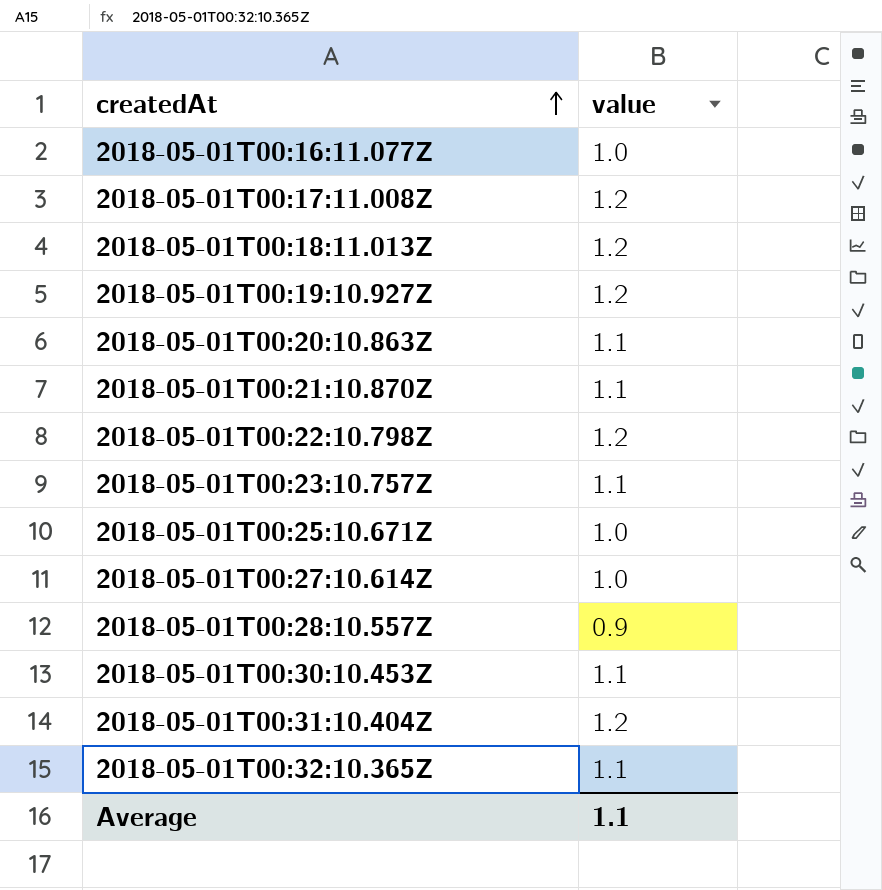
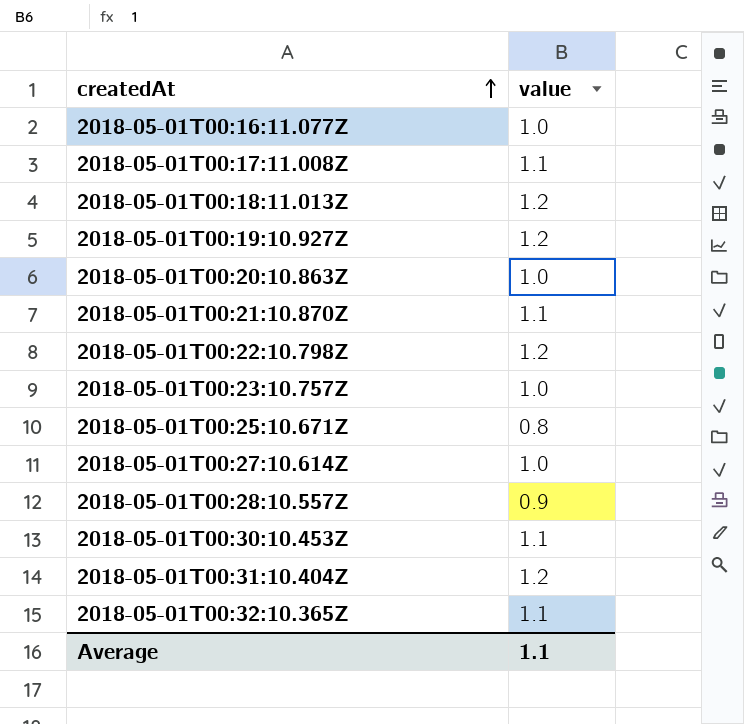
2018-05-01T00:17:11.008Z | value: 1.2 -> 1.1
2018-05-01T00:20:10.863Z | value: 1.1 -> 1.0
2018-05-01T00:23:10.757Z | value: 1.1 -> 1.0
2018-05-01T00:25:10.671Z | value: 1.0 -> 0.8

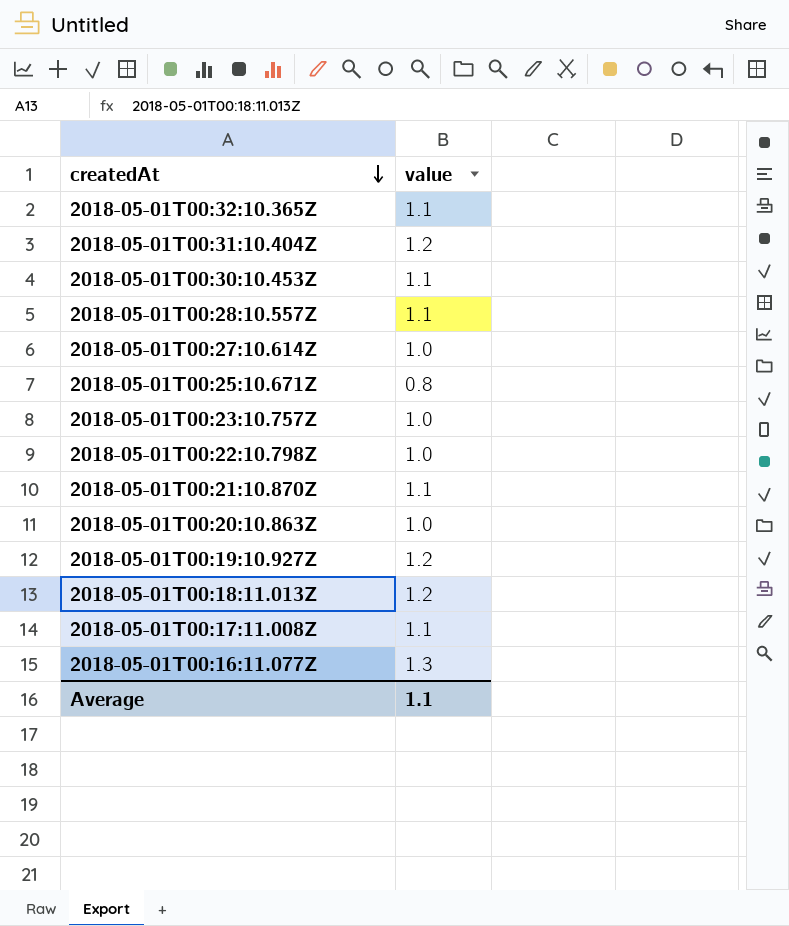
row order: createdAt ascending -> createdAt descending
2018-05-01T00:28:10.557Z | value: 0.9 -> 1.1
2018-05-01T00:22:10.798Z | value: 1.2 -> 1.0
2018-05-01T00:16:11.077Z | value: 1.0 -> 1.3

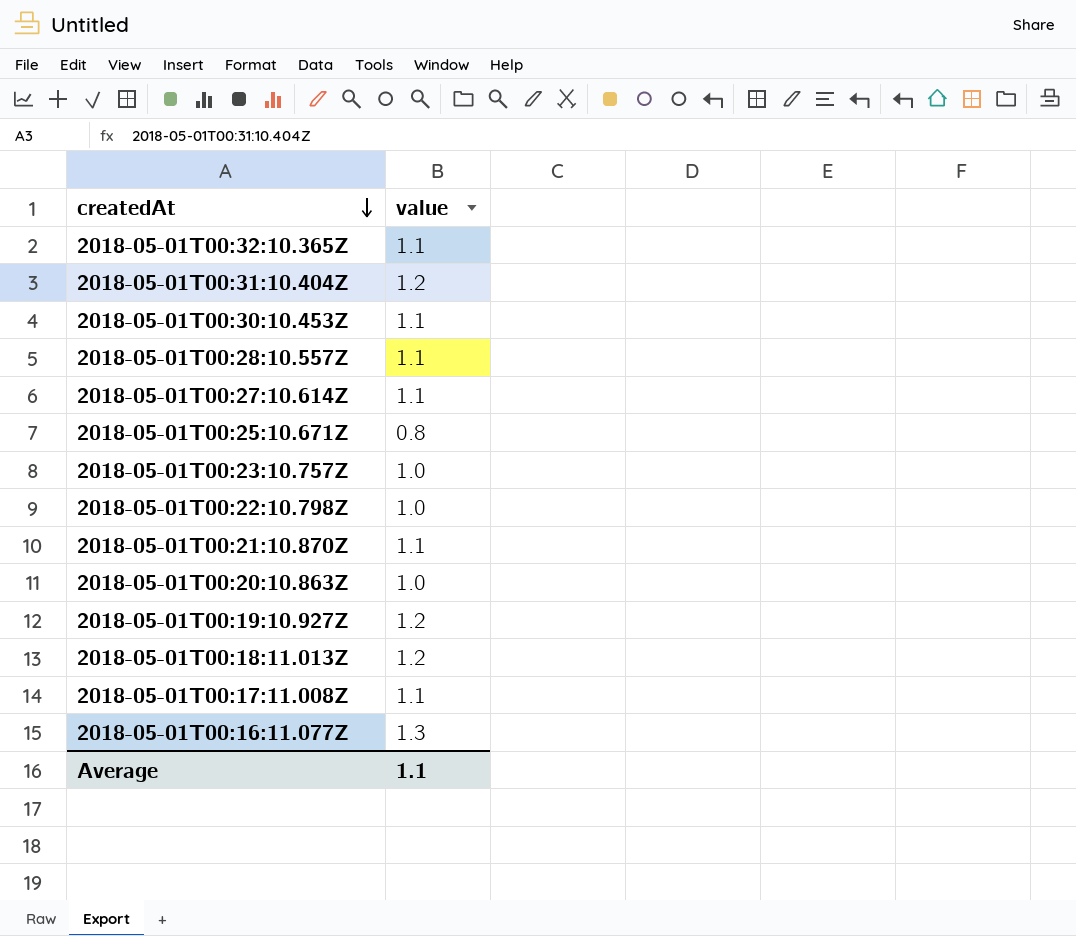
2018-05-01T00:27:10.614Z | value: 1.0 -> 1.1

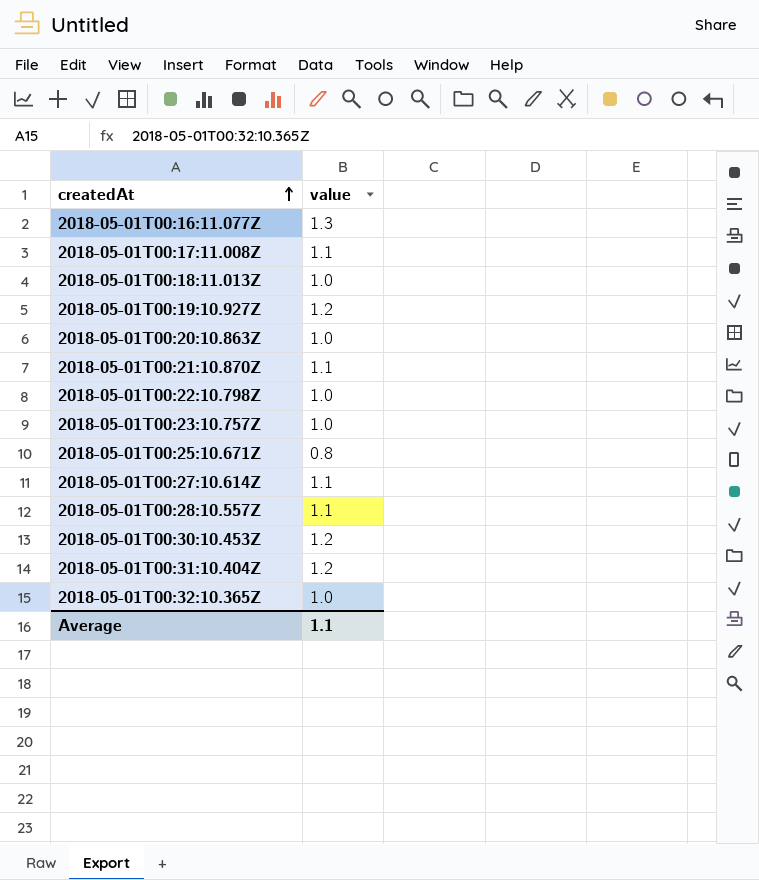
row order: createdAt descending -> createdAt ascending
2018-05-01T00:18:11.013Z | value: 1.2 -> 1.0
2018-05-01T00:30:10.453Z | value: 1.1 -> 1.2
2018-05-01T00:32:10.365Z | value: 1.1 -> 1.0

